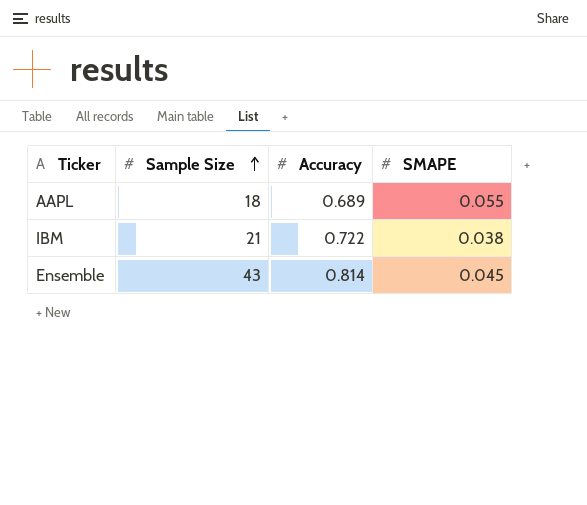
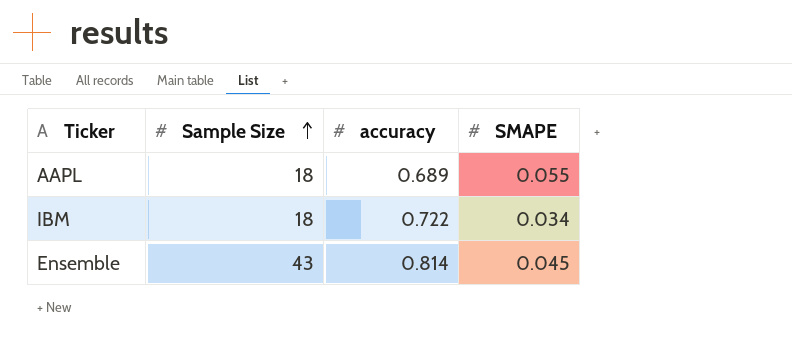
column name: Accuracy -> accuracy
IBM | Sample Size: 21 -> 18
IBM | SMAPE: 0.038 -> 0.034

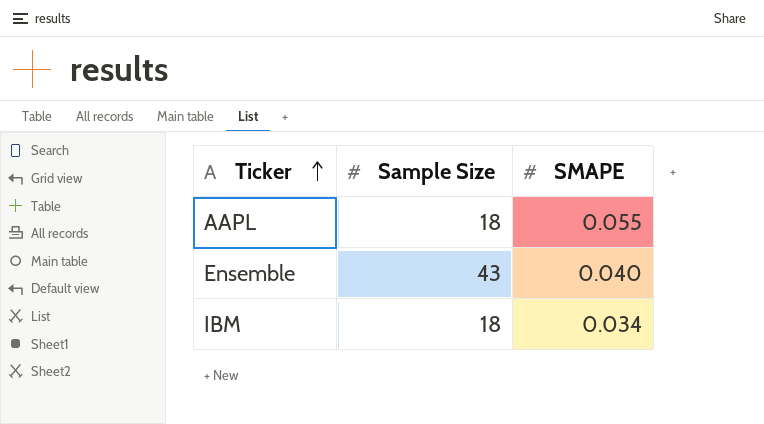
row order: Sample Size ascending -> Ticker ascending
column accuracy | position: 3 -> none
Ensemble | SMAPE: 0.045 -> 0.040

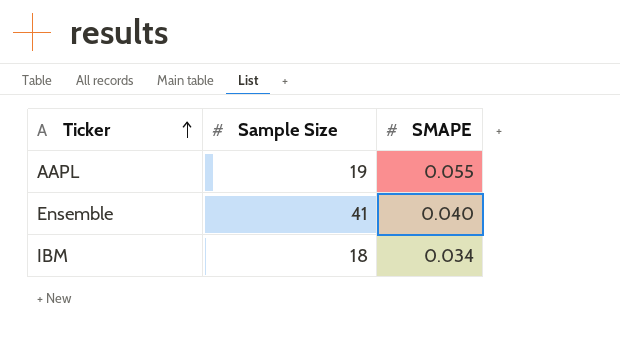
AAPL | Sample Size: 18 -> 19
Ensemble | Sample Size: 43 -> 41

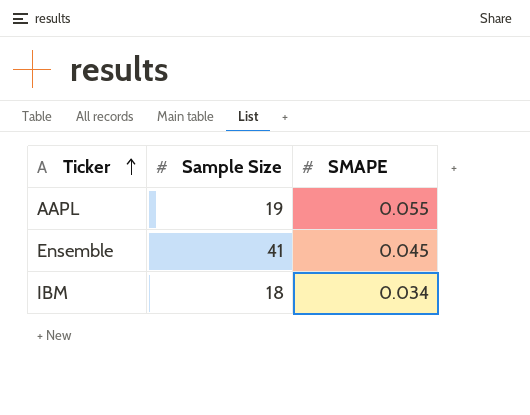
Ensemble | SMAPE: 0.040 -> 0.045

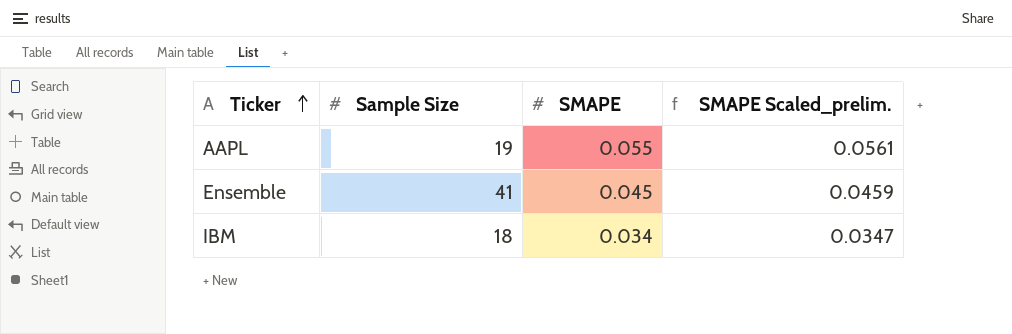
column SMAPE Scaled_prelim. | formula: none -> [SMAPE] * 1.02

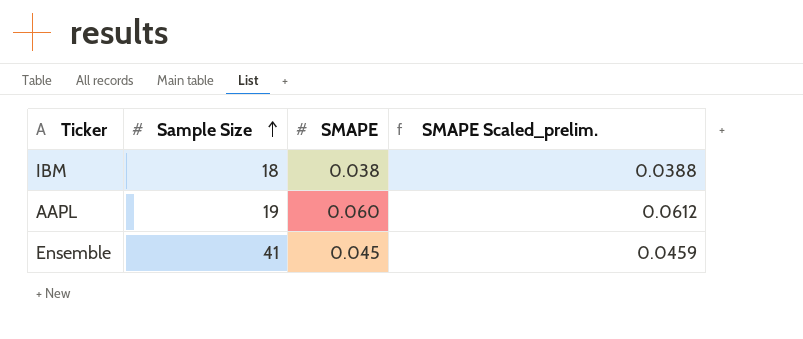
row order: Ticker ascending -> Sample Size ascending
IBM | SMAPE: 0.034 -> 0.038
IBM | SMAPE Scaled_prelim.: 0.0347 -> 0.0388
AAPL | SMAPE: 0.055 -> 0.060
AAPL | SMAPE Scaled_prelim.: 0.0561 -> 0.0612

